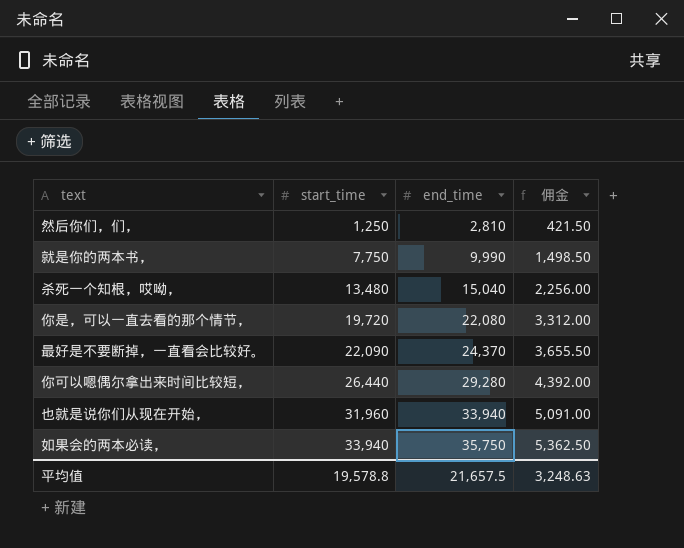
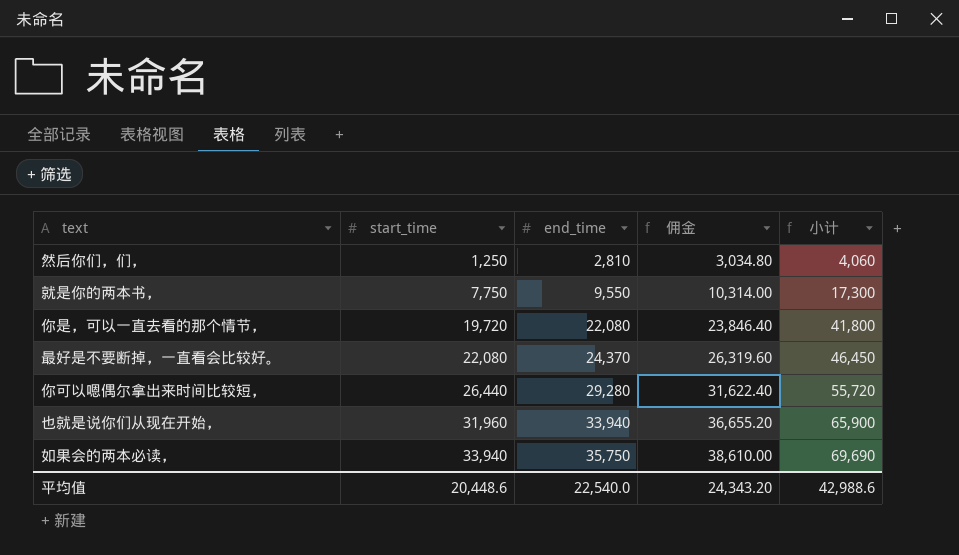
column 佣金 | formula: [end_time] * 0.15 -> [end_time] * 1.08
column 小计 | formula: none -> [start_time] + [end_time]
row 杀死一个知根，哎呦，: 13,480 | 15,040 | 2,256.00 -> none
就是你的两本书， | end_time: 9,990 -> 9,550
最好是不要断掉，一直看会比较好。 | start_time: 22,090 -> 22,080
平均值 | start_time: 19,578.8 -> 20,448.6
平均值 | end_time: 21,657.5 -> 22,540.0
平均值 | 佣金: 3,248.63 -> 24,343.20

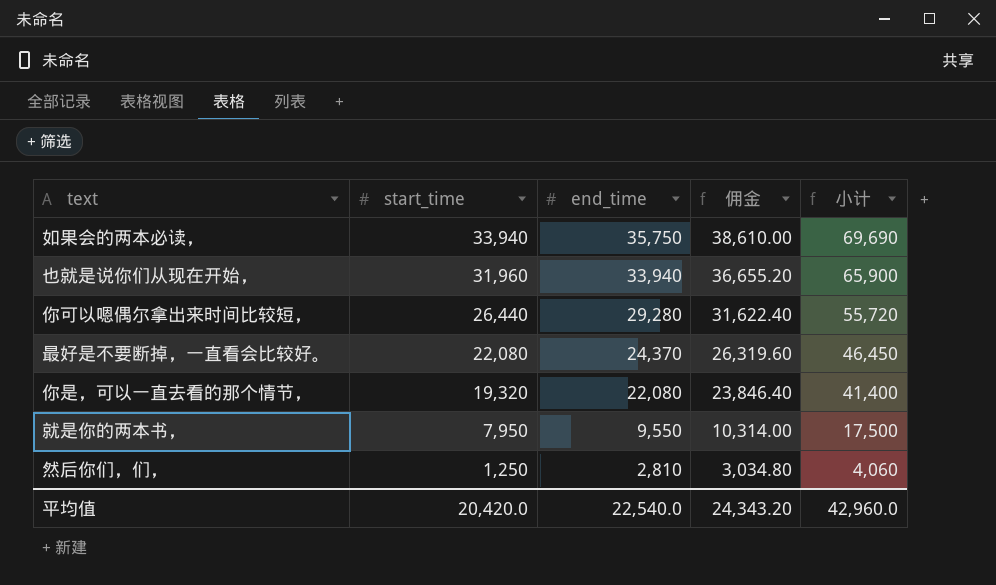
row order: start_time ascending -> start_time descending
你是，可以一直去看的那个情节， | start_time: 19,720 -> 19,320
你是，可以一直去看的那个情节， | 小计: 41,800 -> 41,400
就是你的两本书， | start_time: 7,750 -> 7,950
就是你的两本书， | 小计: 17,300 -> 17,500
平均值 | start_time: 20,448.6 -> 20,420.0
平均值 | 小计: 42,988.6 -> 42,960.0

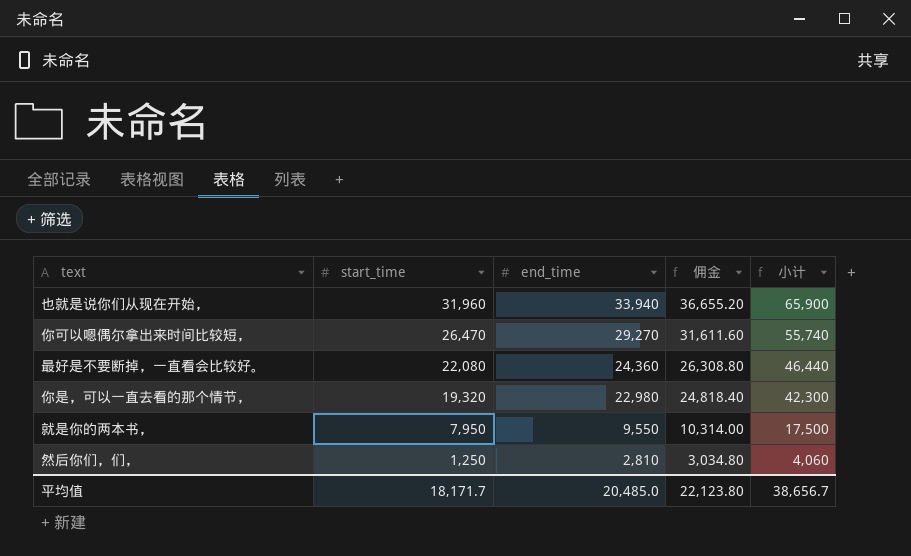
row 如果会的两本必读，: 33,940 | 35,750 | 38,610.00 | 69,690 -> none
你可以嗯偶尔拿出来时间比较短， | start_time: 26,440 -> 26,470
你可以嗯偶尔拿出来时间比较短， | end_time: 29,280 -> 29,270
你可以嗯偶尔拿出来时间比较短， | 佣金: 31,622.40 -> 31,611.60
你可以嗯偶尔拿出来时间比较短， | 小计: 55,720 -> 55,740
最好是不要断掉，一直看会比较好。 | end_time: 24,370 -> 24,360
最好是不要断掉，一直看会比较好。 | 佣金: 26,319.60 -> 26,308.80
最好是不要断掉，一直看会比较好。 | 小计: 46,450 -> 46,440
你是，可以一直去看的那个情节， | end_time: 22,080 -> 22,980
你是，可以一直去看的那个情节， | 佣金: 23,846.40 -> 24,818.40
你是，可以一直去看的那个情节， | 小计: 41,400 -> 42,300
平均值 | start_time: 20,420.0 -> 18,171.7
平均值 | end_time: 22,540.0 -> 20,485.0
平均值 | 佣金: 24,343.20 -> 22,123.80
平均值 | 小计: 42,960.0 -> 38,656.7

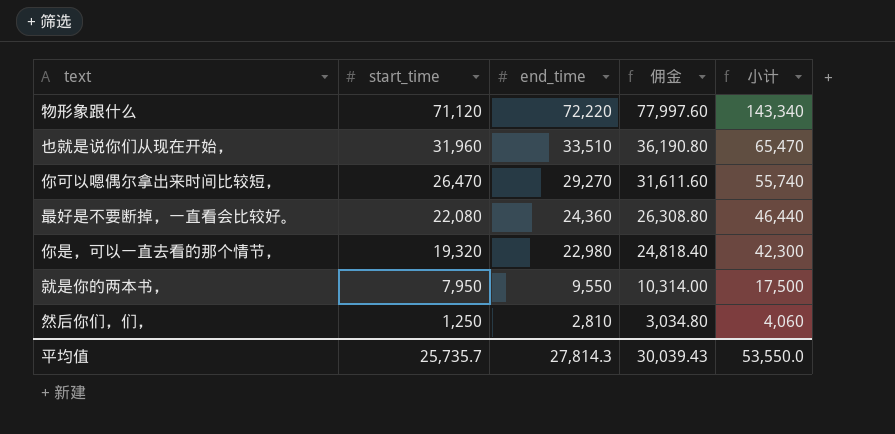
row 物形象跟什么: none -> 71,120 | 72,220 | 77,997.60 | 143,340
也就是说你们从现在开始， | end_time: 33,940 -> 33,510
也就是说你们从现在开始， | 佣金: 36,655.20 -> 36,190.80
也就是说你们从现在开始， | 小计: 65,900 -> 65,470
平均值 | start_time: 18,171.7 -> 25,735.7
平均值 | end_time: 20,485.0 -> 27,814.3
平均值 | 佣金: 22,123.80 -> 30,039.43
平均值 | 小计: 38,656.7 -> 53,550.0

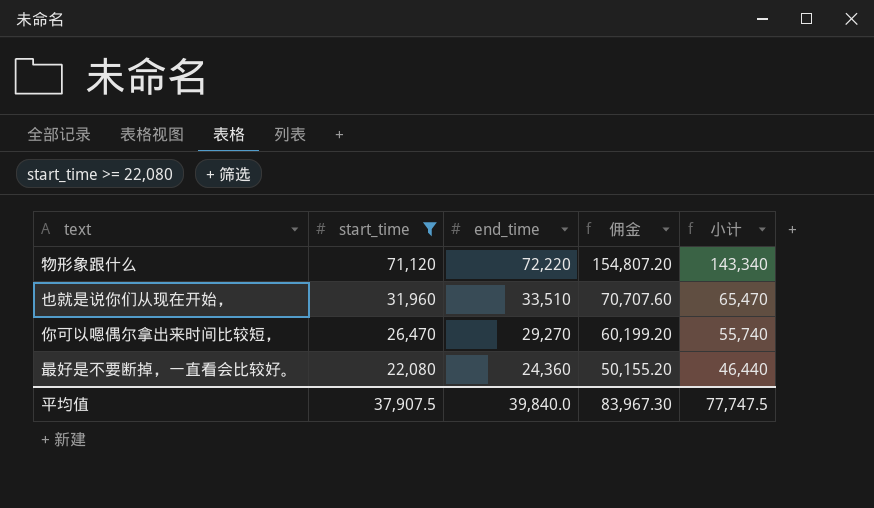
filter: none -> start_time >= 22,080
column 佣金 | formula: [end_time] * 1.08 -> [小计] * 1.08
平均值 | start_time: 25,735.7 -> 37,907.5
平均值 | end_time: 27,814.3 -> 39,840.0
平均值 | 佣金: 30,039.43 -> 83,967.30
平均值 | 小计: 53,550.0 -> 77,747.5

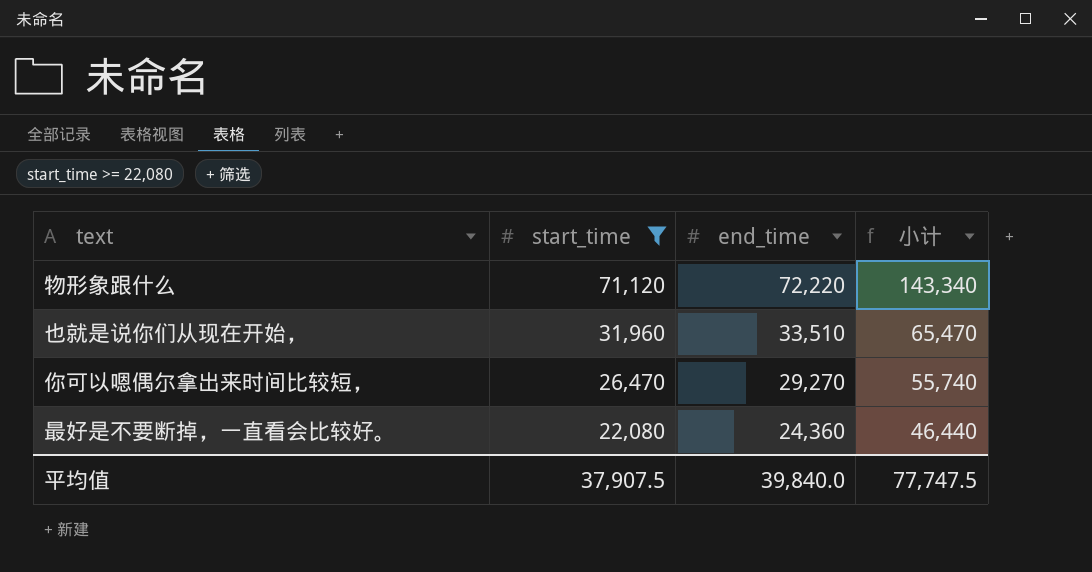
column 佣金 | formula: [小计] * 1.08 -> none

